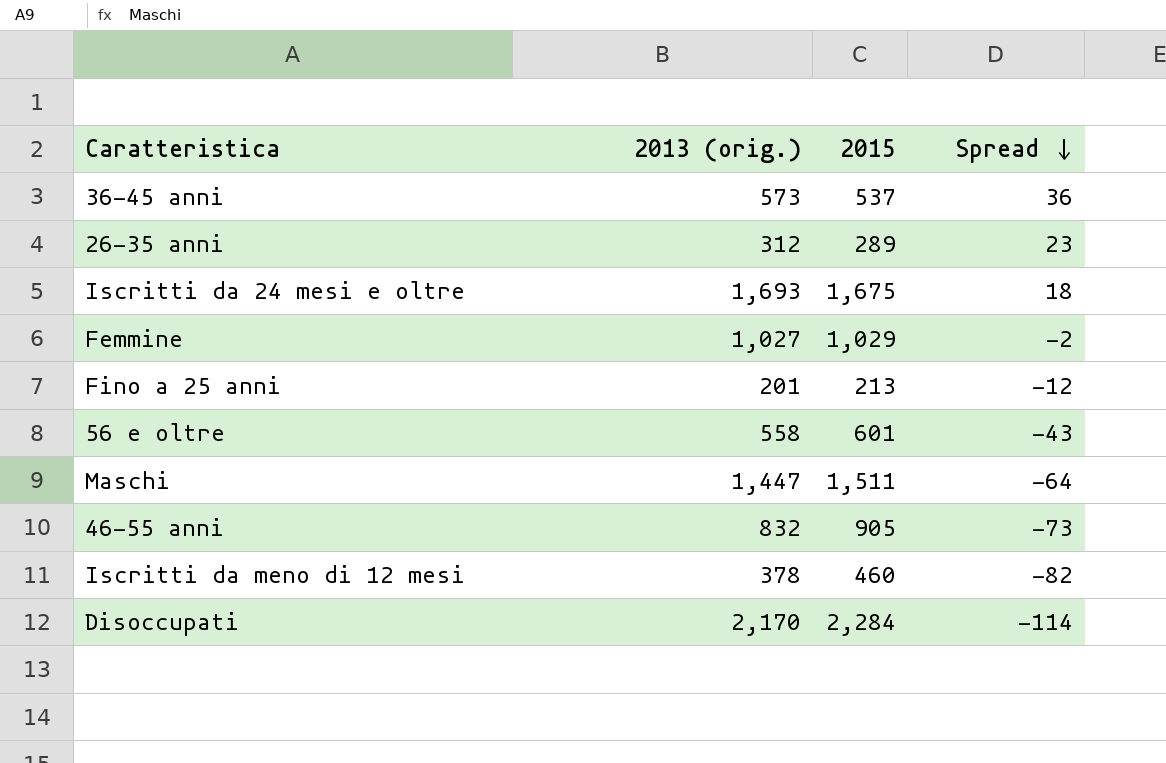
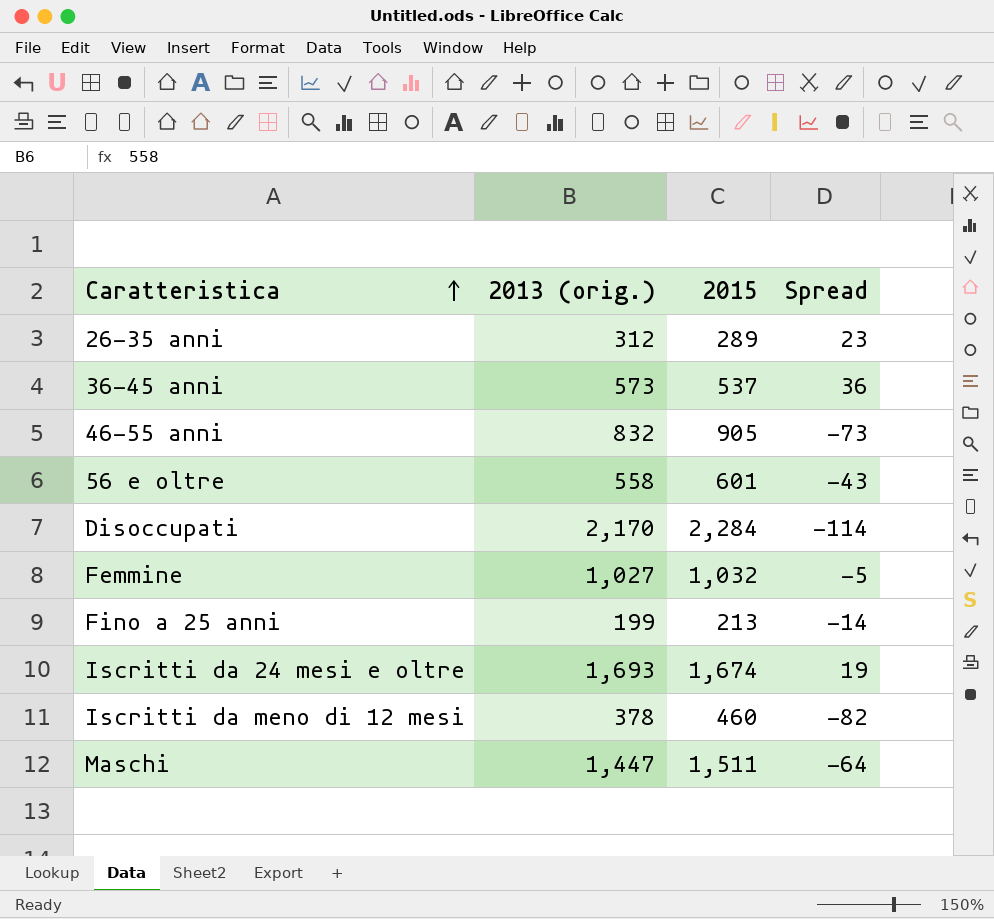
row order: Spread descending -> Caratteristica ascending
Femmine | 2015: 1,029 -> 1,032
Femmine | Spread: -2 -> -5
Fino a 25 anni | 2013 (orig.): 201 -> 199
Fino a 25 anni | Spread: -12 -> -14
Iscritti da 24 mesi e oltre | 2015: 1,675 -> 1,674
Iscritti da 24 mesi e oltre | Spread: 18 -> 19

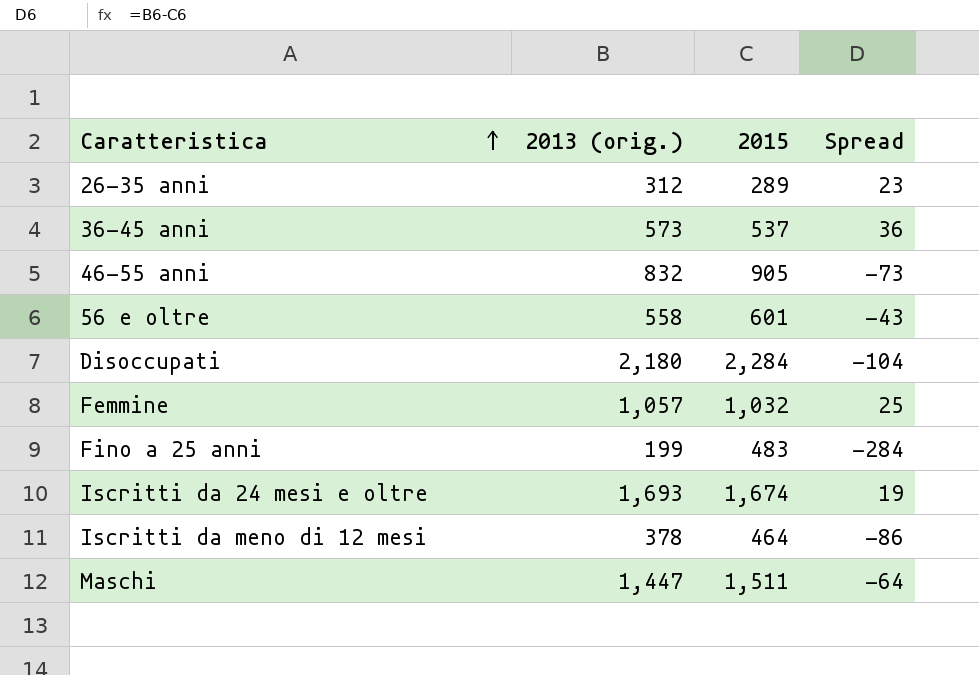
Disoccupati | 2013 (orig.): 2,170 -> 2,180
Disoccupati | Spread: -114 -> -104
Femmine | 2013 (orig.): 1,027 -> 1,057
Femmine | Spread: -5 -> 25
Fino a 25 anni | 2015: 213 -> 483
Fino a 25 anni | Spread: -14 -> -284
Iscritti da meno di 12 mesi | 2015: 460 -> 464
Iscritti da meno di 12 mesi | Spread: -82 -> -86

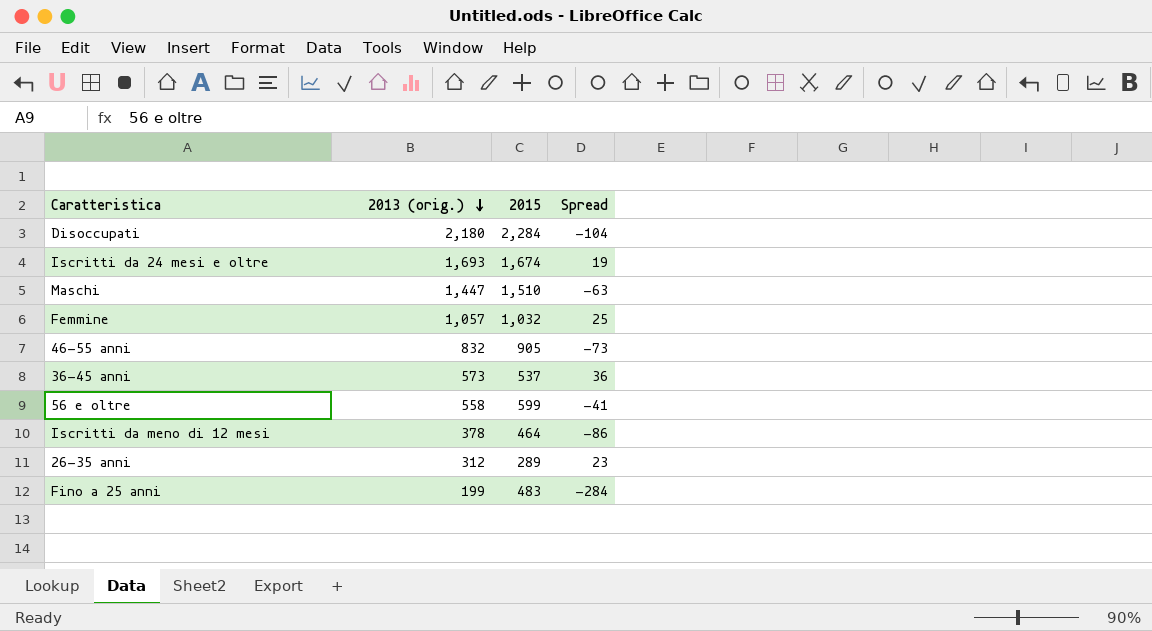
row order: Caratteristica ascending -> 2013 (orig.) descending
Maschi | 2015: 1,511 -> 1,510
Maschi | Spread: -64 -> -63
56 e oltre | 2015: 601 -> 599
56 e oltre | Spread: -43 -> -41

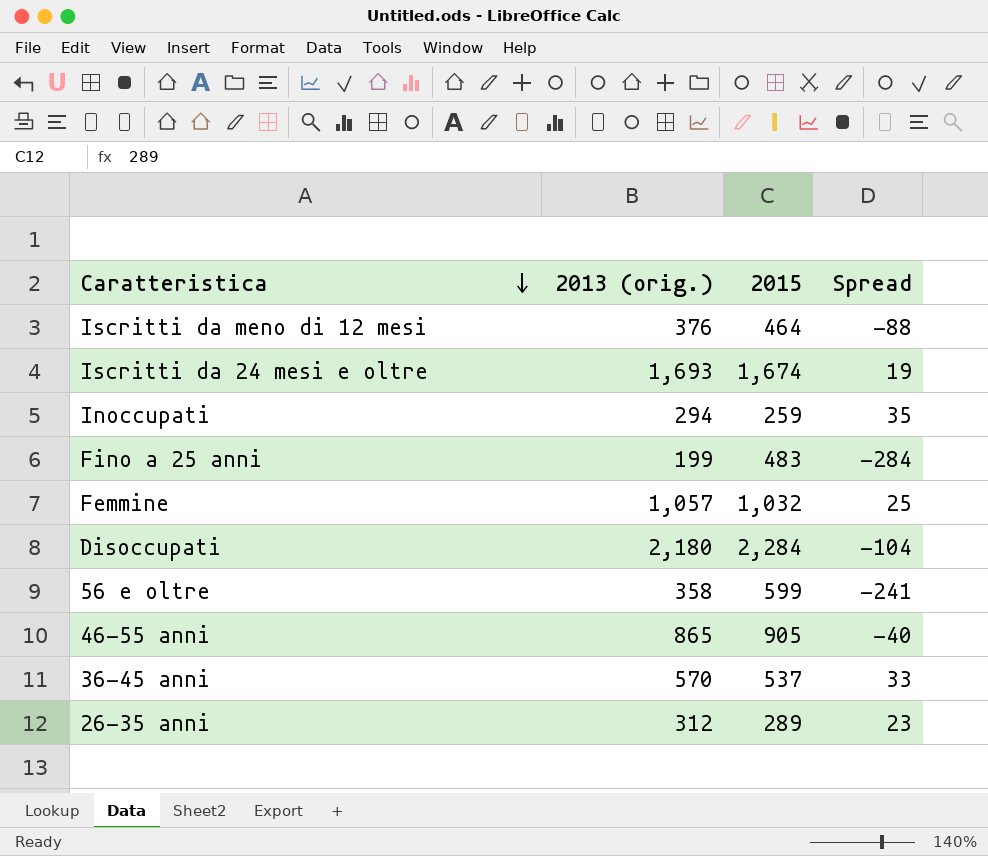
row order: 2013 (orig.) descending -> Caratteristica descending
row Maschi: 1,447 | 1,510 | -63 -> none
Iscritti da meno di 12 mesi | 2013 (orig.): 378 -> 376
Iscritti da meno di 12 mesi | Spread: -86 -> -88
row Inoccupati: none -> 294 | 259 | 35
56 e oltre | 2013 (orig.): 558 -> 358
56 e oltre | Spread: -41 -> -241
46-55 anni | 2013 (orig.): 832 -> 865
46-55 anni | Spread: -73 -> -40
36-45 anni | 2013 (orig.): 573 -> 570
36-45 anni | Spread: 36 -> 33

